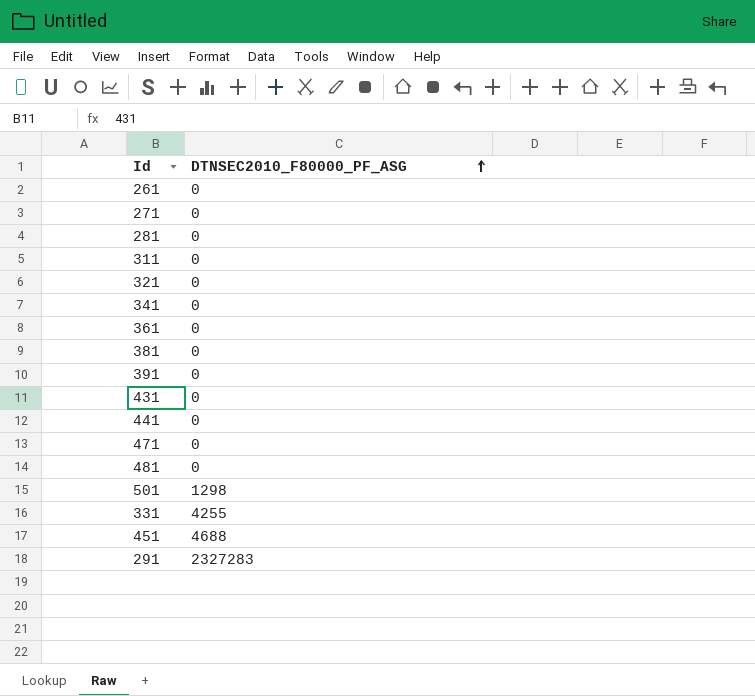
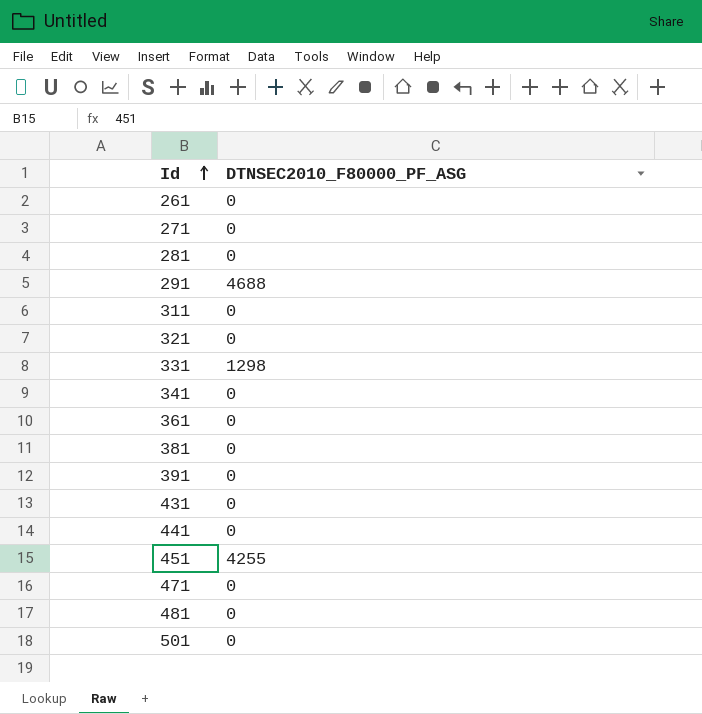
row order: DTNSEC2010_F80000_PF_ASG ascending -> Id ascending
291 | DTNSEC2010_F80000_PF_ASG: 2327283 -> 4688
331 | DTNSEC2010_F80000_PF_ASG: 4255 -> 1298
451 | DTNSEC2010_F80000_PF_ASG: 4688 -> 4255
501 | DTNSEC2010_F80000_PF_ASG: 1298 -> 0

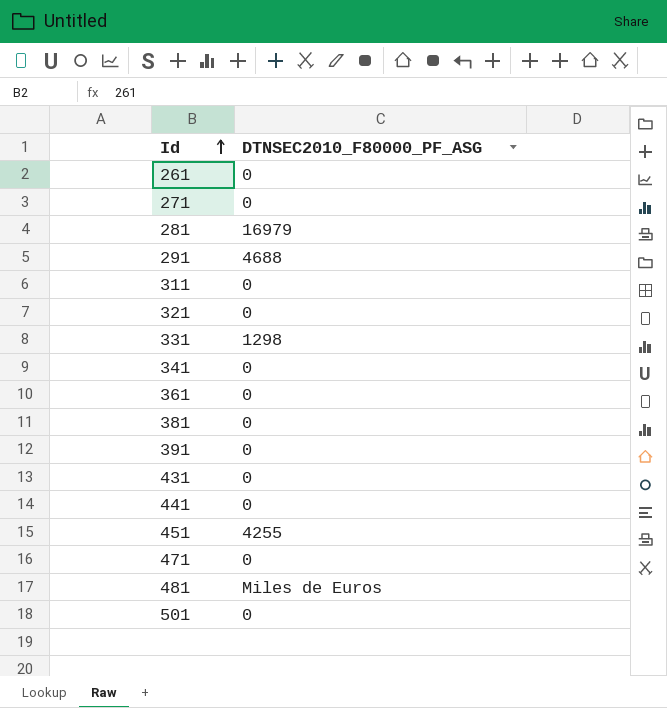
281 | DTNSEC2010_F80000_PF_ASG: 0 -> 16979
481 | DTNSEC2010_F80000_PF_ASG: 0 -> Miles de Euros

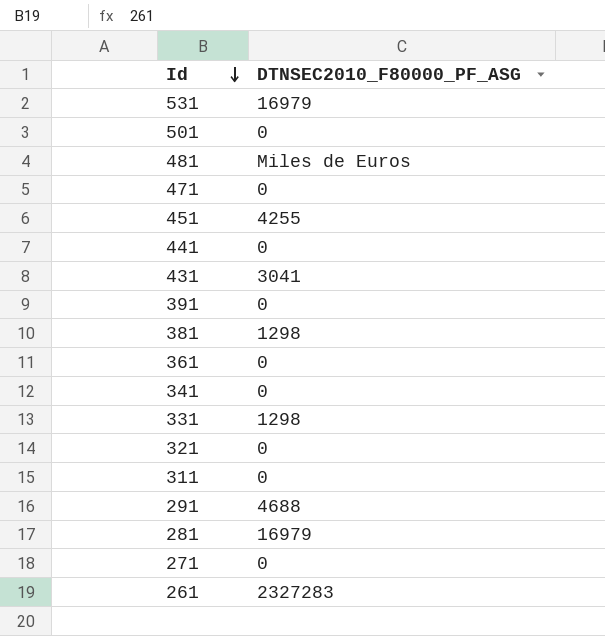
row order: Id ascending -> Id descending
row 531: none -> 16979
431 | DTNSEC2010_F80000_PF_ASG: 0 -> 3041
381 | DTNSEC2010_F80000_PF_ASG: 0 -> 1298
261 | DTNSEC2010_F80000_PF_ASG: 0 -> 2327283

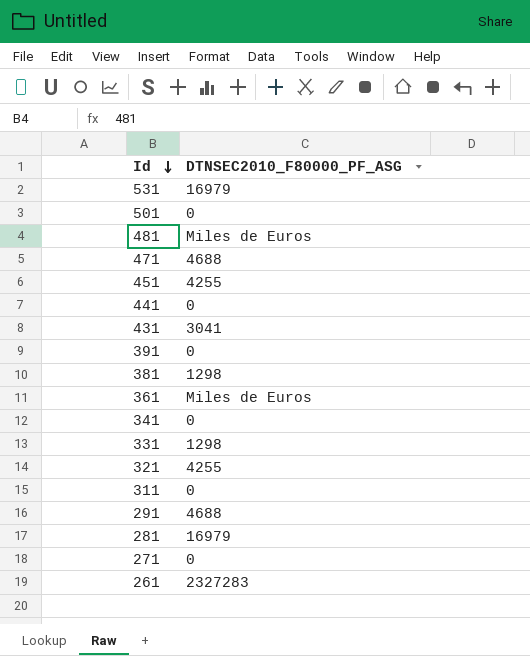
471 | DTNSEC2010_F80000_PF_ASG: 0 -> 4688
361 | DTNSEC2010_F80000_PF_ASG: 0 -> Miles de Euros
321 | DTNSEC2010_F80000_PF_ASG: 0 -> 4255

